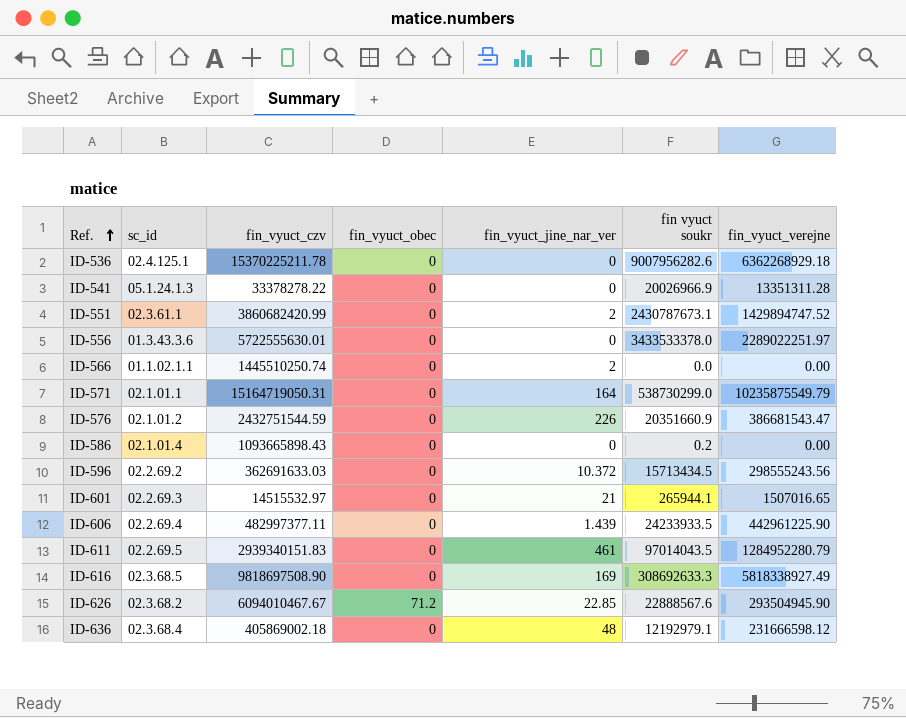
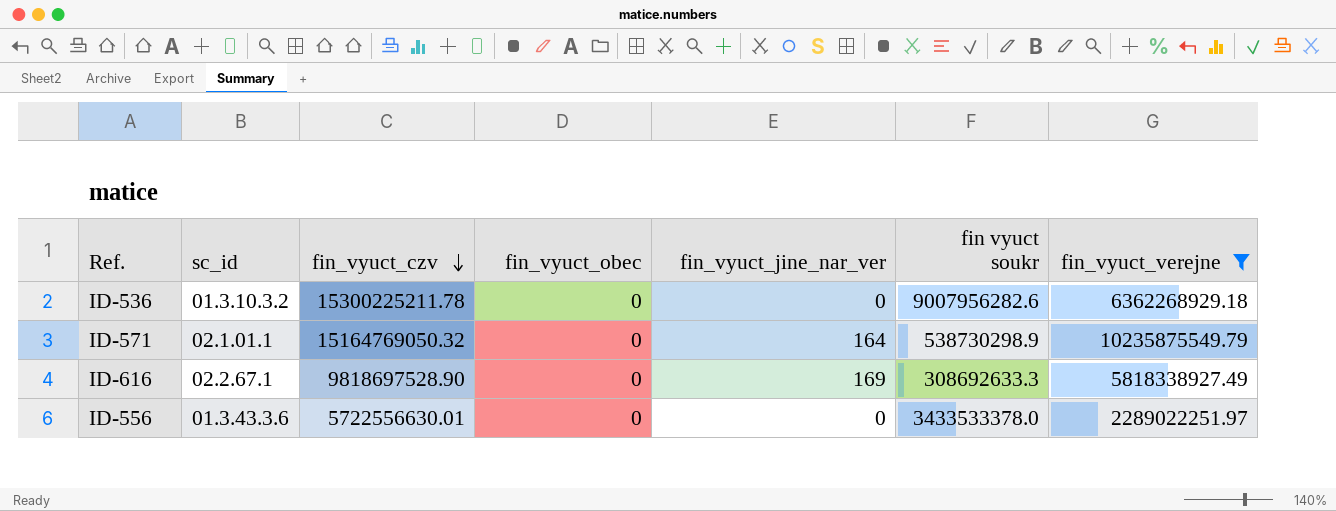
filter: none -> fin_vyuct_verejne >= 2289022251.97
row order: Ref. ascending -> fin_vyuct_czv descending
ID-536 | sc_id: 02.4.125.1 -> 01.3.10.3.2
ID-536 | fin_vyuct_czv: 15370225211.78 -> 15300225211.78
ID-571 | fin_vyuct_czv: 15164719050.31 -> 15164769050.32
ID-571 | fin vyuct soukr: 538730299.0 -> 538730298.9
ID-616 | sc_id: 02.3.68.5 -> 02.2.67.1
ID-616 | fin_vyuct_czv: 9818697508.90 -> 9818697528.90
ID-556 | fin_vyuct_czv: 5722555630.01 -> 5722556630.01

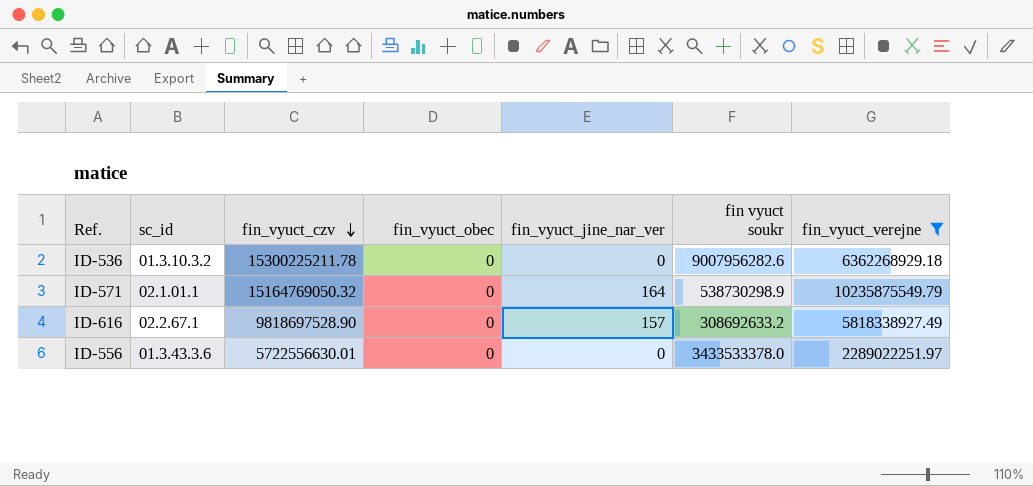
ID-616 | fin_vyuct_jine_nar_ver: 169 -> 157
ID-616 | fin vyuct soukr: 308692633.3 -> 308692633.2

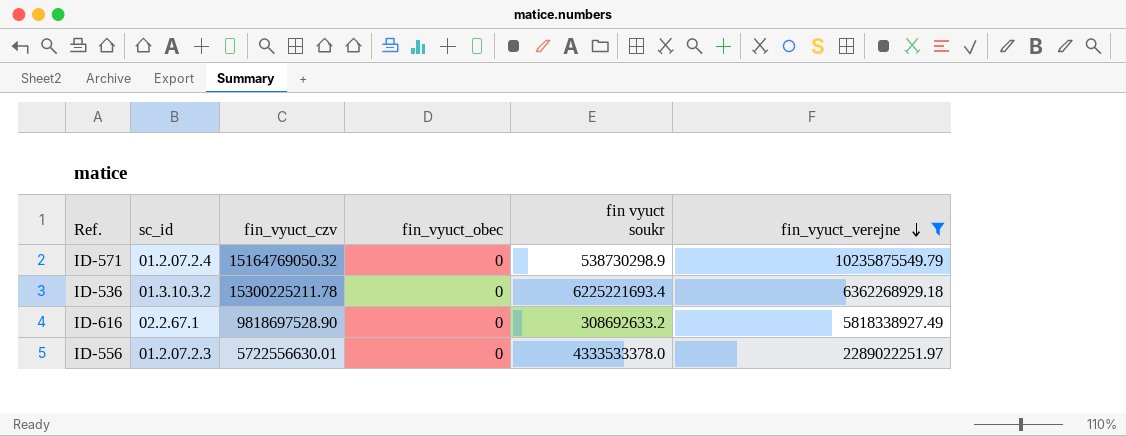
row order: fin_vyuct_czv descending -> fin_vyuct_verejne descending
column fin_vyuct_jine_nar_ver | position: 5 -> none
ID-571 | sc_id: 02.1.01.1 -> 01.2.07.2.4
ID-536 | fin vyuct soukr: 9007956282.6 -> 6225221693.4
ID-556 | sc_id: 01.3.43.3.6 -> 01.2.07.2.3
ID-556 | fin vyuct soukr: 3433533378.0 -> 4333533378.0

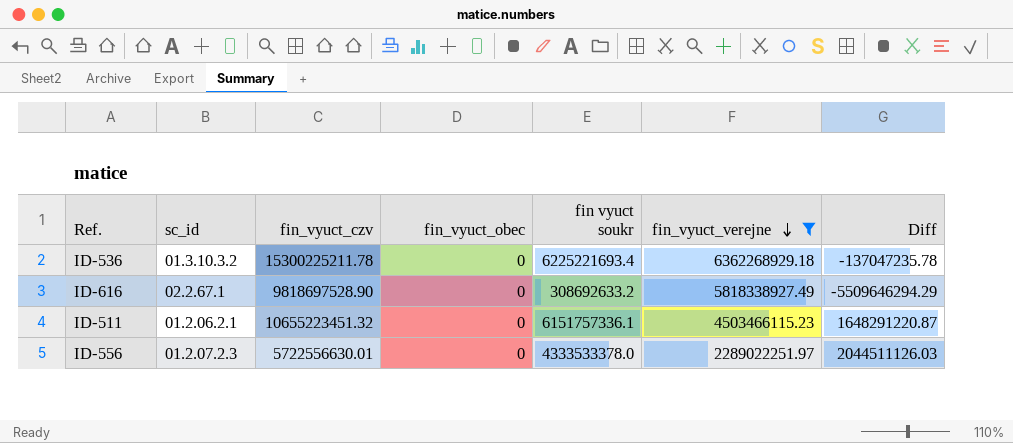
column Diff | formula: none -> [fin vyuct soukr] - [fin_vyuct_verejne]
row ID-571: 01.2.07.2.4 | 15164769050.32 | 0 | 538730298.9 | 10235875549.79 -> none
row ID-511: none -> 01.2.06.2.1 | 10655223451.32 | 0 | 6151757336.1 | 4503466115.23 | 1648291220.87

